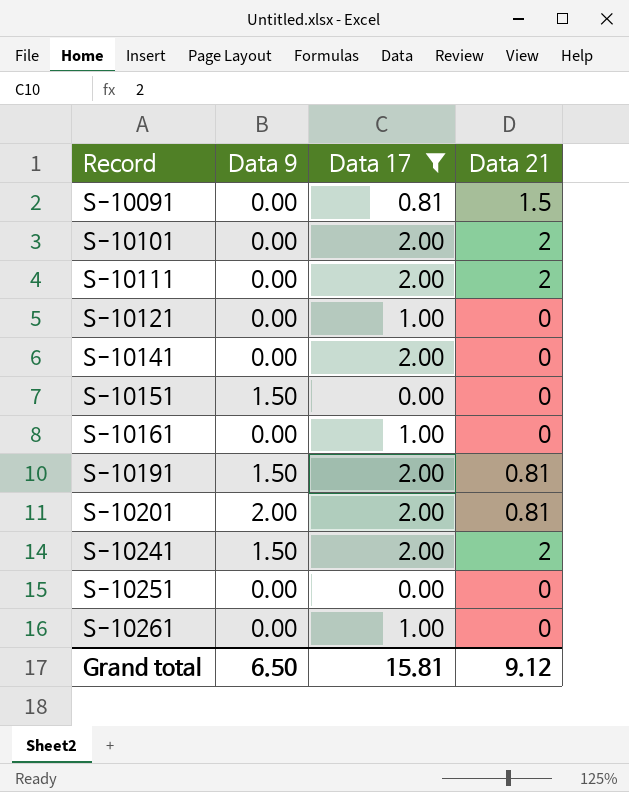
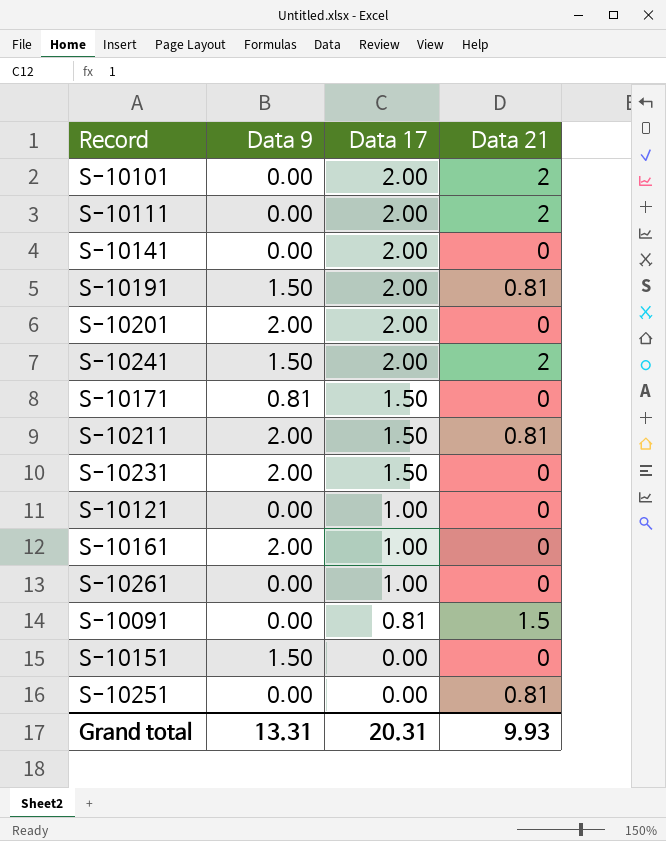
filter: Data 17 != 1.50 -> none
row order: Record ascending -> Data 17 descending
S-10201 | Data 21: 0.81 -> 0
S-10161 | Data 9: 0.00 -> 2.00
S-10251 | Data 21: 0 -> 0.81
Grand total | Data 9: 6.50 -> 13.31
Grand total | Data 17: 15.81 -> 20.31
Grand total | Data 21: 9.12 -> 9.93

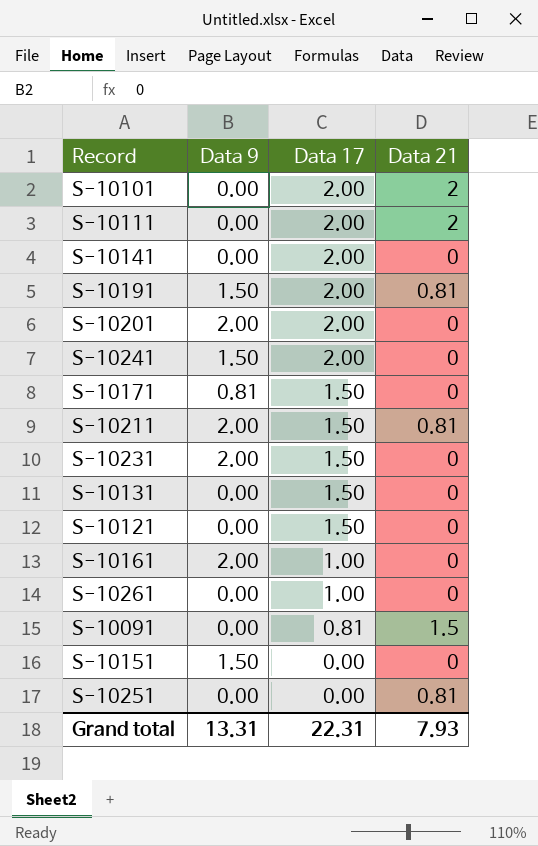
S-10241 | Data 21: 2 -> 0
row S-10131: none -> 0.00 | 1.50 | 0
S-10121 | Data 17: 1.00 -> 1.50
Grand total | Data 17: 20.31 -> 22.31
Grand total | Data 21: 9.93 -> 7.93

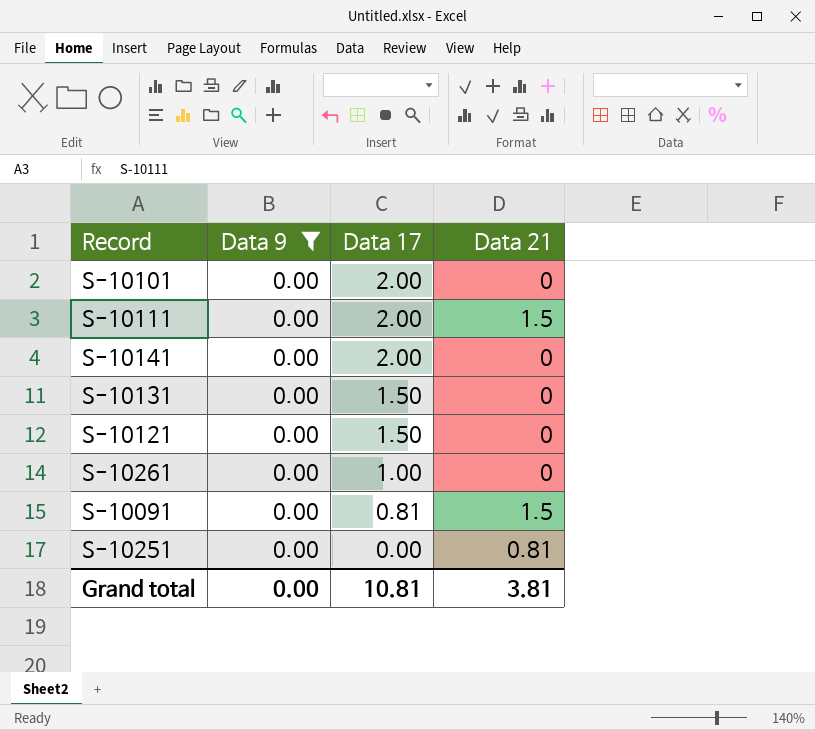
filter: none -> Data 9 = 0.00
S-10101 | Data 21: 2 -> 0
S-10111 | Data 21: 2 -> 1.5
Grand total | Data 9: 13.31 -> 0.00
Grand total | Data 17: 22.31 -> 10.81
Grand total | Data 21: 7.93 -> 3.81

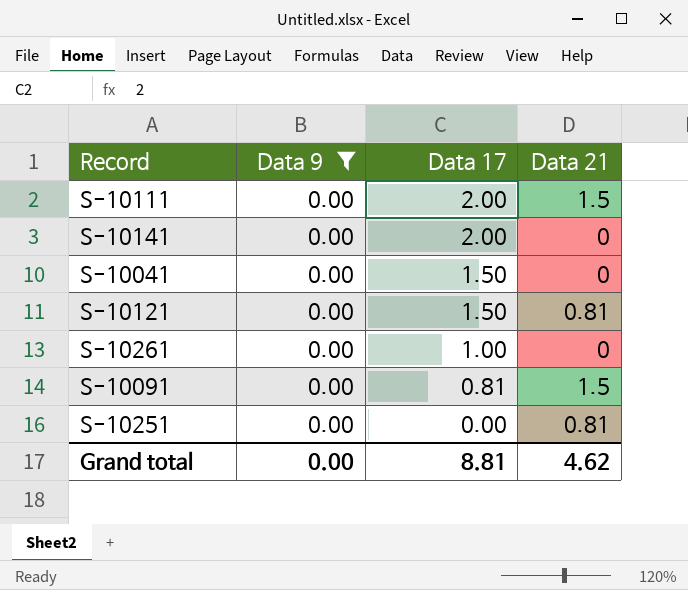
row S-10101: 0.00 | 2.00 | 0 -> none
row S-10131: 0.00 | 1.50 | 0 -> none
row S-10041: none -> 0.00 | 1.50 | 0
S-10121 | Data 21: 0 -> 0.81
Grand total | Data 17: 10.81 -> 8.81
Grand total | Data 21: 3.81 -> 4.62

